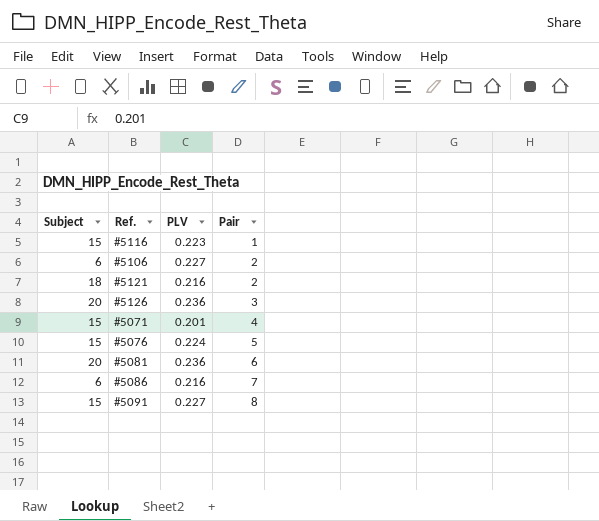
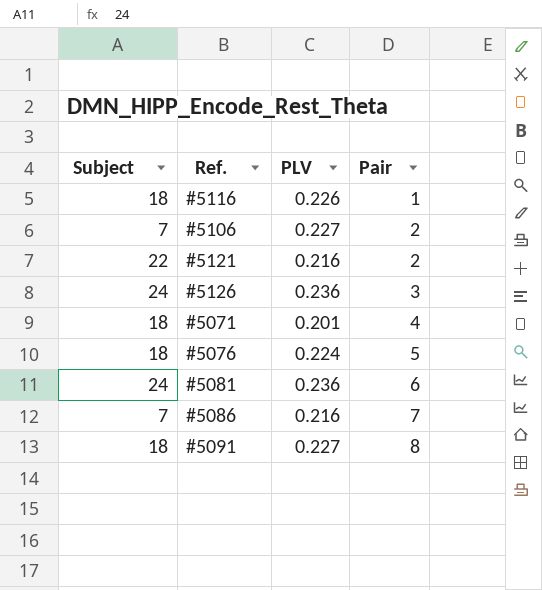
#5116 | Subject: 15 -> 18
#5116 | PLV: 0.223 -> 0.226
#5106 | Subject: 6 -> 7
#5121 | Subject: 18 -> 22
#5126 | Subject: 20 -> 24
#5071 | Subject: 15 -> 18
#5076 | Subject: 15 -> 18
#5081 | Subject: 20 -> 24
#5086 | Subject: 6 -> 7
#5091 | Subject: 15 -> 18

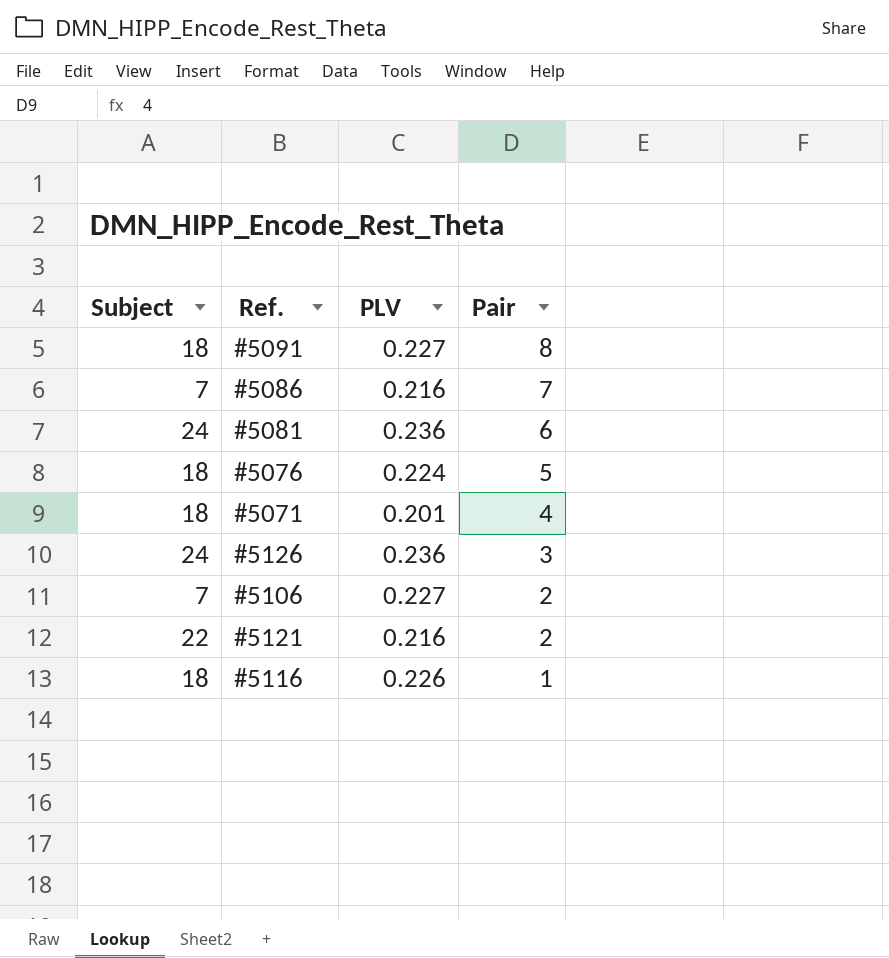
row order: Pair ascending -> Pair descending

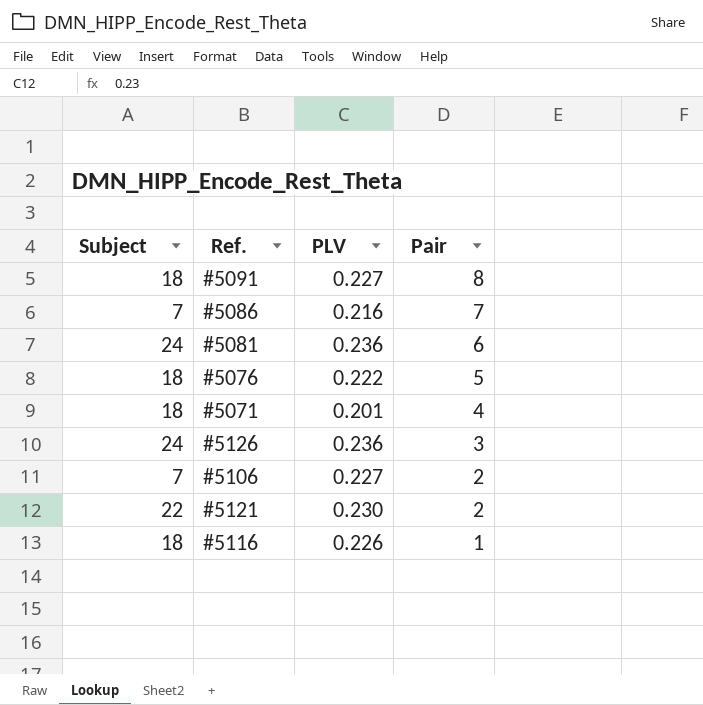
#5076 | PLV: 0.224 -> 0.222
#5121 | PLV: 0.216 -> 0.230

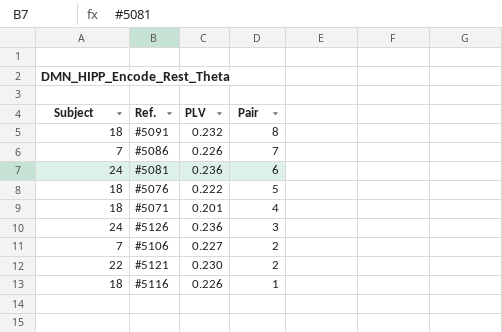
#5091 | PLV: 0.227 -> 0.232
#5086 | PLV: 0.216 -> 0.226

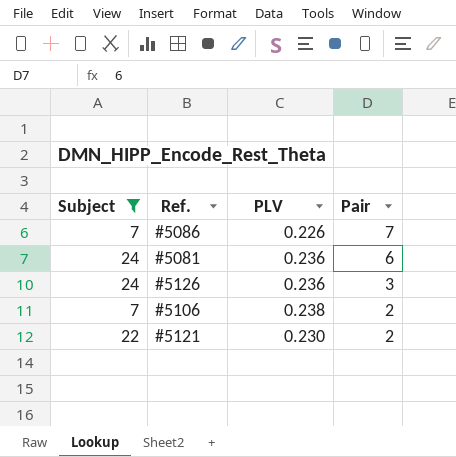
filter: none -> Subject != 18
#5106 | PLV: 0.227 -> 0.238

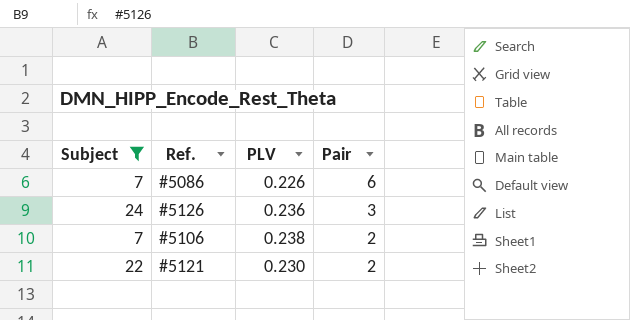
row #5081: 24 | 0.236 | 6 -> none
#5086 | Pair: 7 -> 6

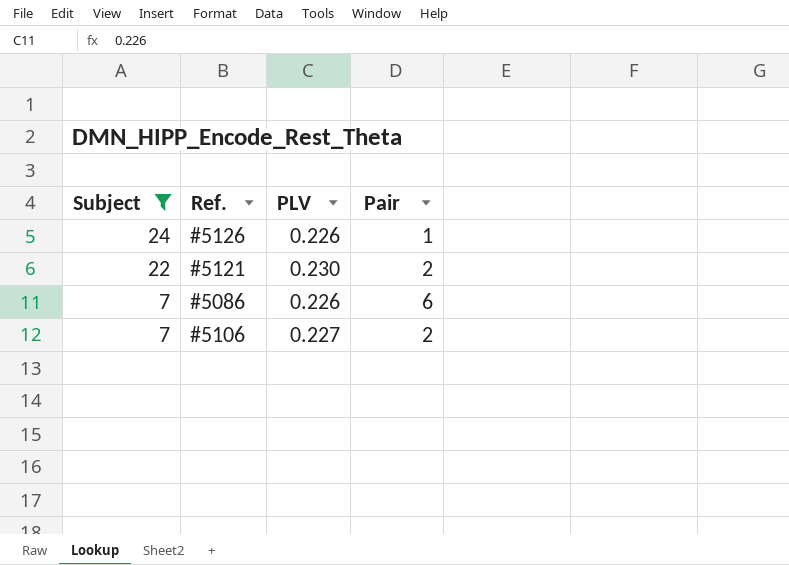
row order: Pair descending -> Subject descending
#5126 | PLV: 0.236 -> 0.226
#5126 | Pair: 3 -> 1
#5106 | PLV: 0.238 -> 0.227

